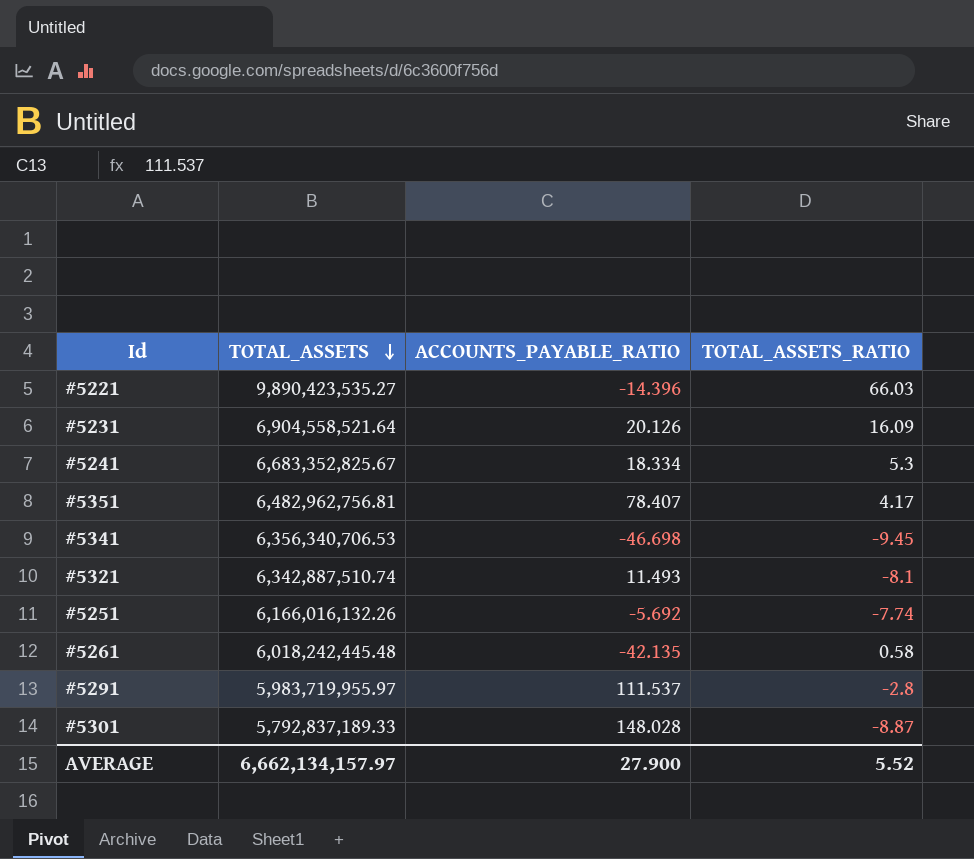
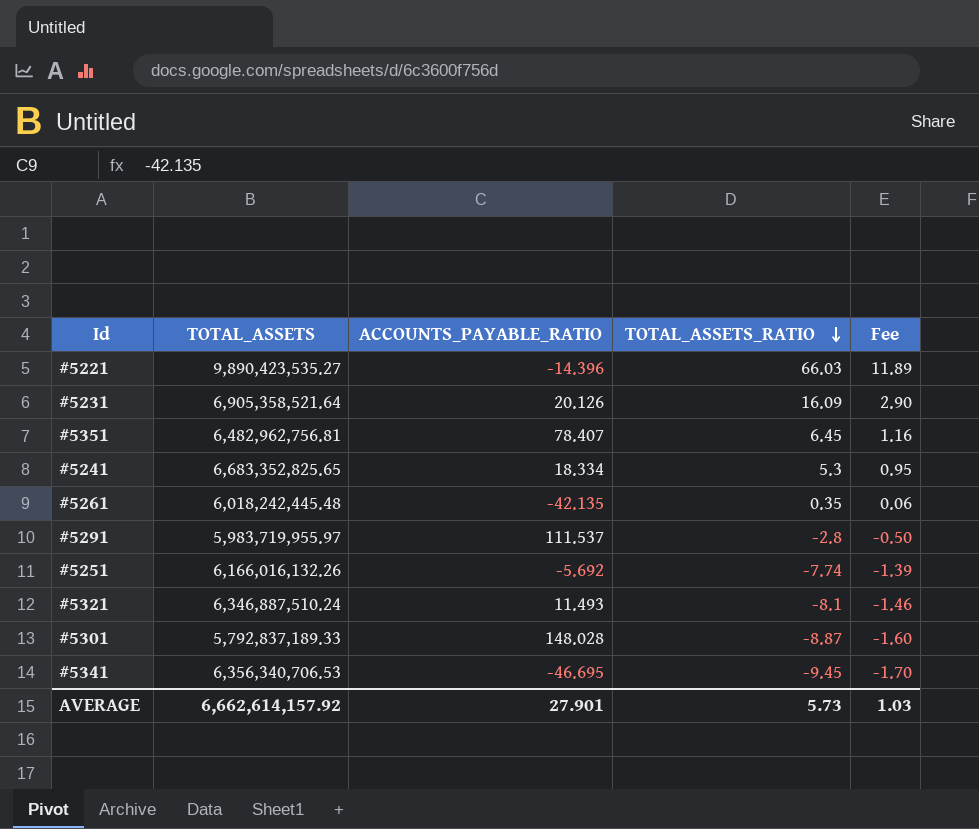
row order: TOTAL_ASSETS descending -> TOTAL_ASSETS_RATIO descending
column Fee | formula: none -> [TOTAL_ASSETS_RATIO] * 0.18
#5231 | TOTAL_ASSETS: 6,904,558,521.64 -> 6,905,358,521.64
#5351 | TOTAL_ASSETS_RATIO: 4.17 -> 6.45
#5241 | TOTAL_ASSETS: 6,683,352,825.67 -> 6,683,352,825.65
#5261 | TOTAL_ASSETS_RATIO: 0.58 -> 0.35
#5321 | TOTAL_ASSETS: 6,342,887,510.74 -> 6,346,887,510.24
#5341 | ACCOUNTS_PAYABLE_RATIO: -46.698 -> -46.695
AVERAGE | TOTAL_ASSETS: 6,662,134,157.97 -> 6,662,614,157.92
AVERAGE | ACCOUNTS_PAYABLE_RATIO: 27.900 -> 27.901
AVERAGE | TOTAL_ASSETS_RATIO: 5.52 -> 5.73

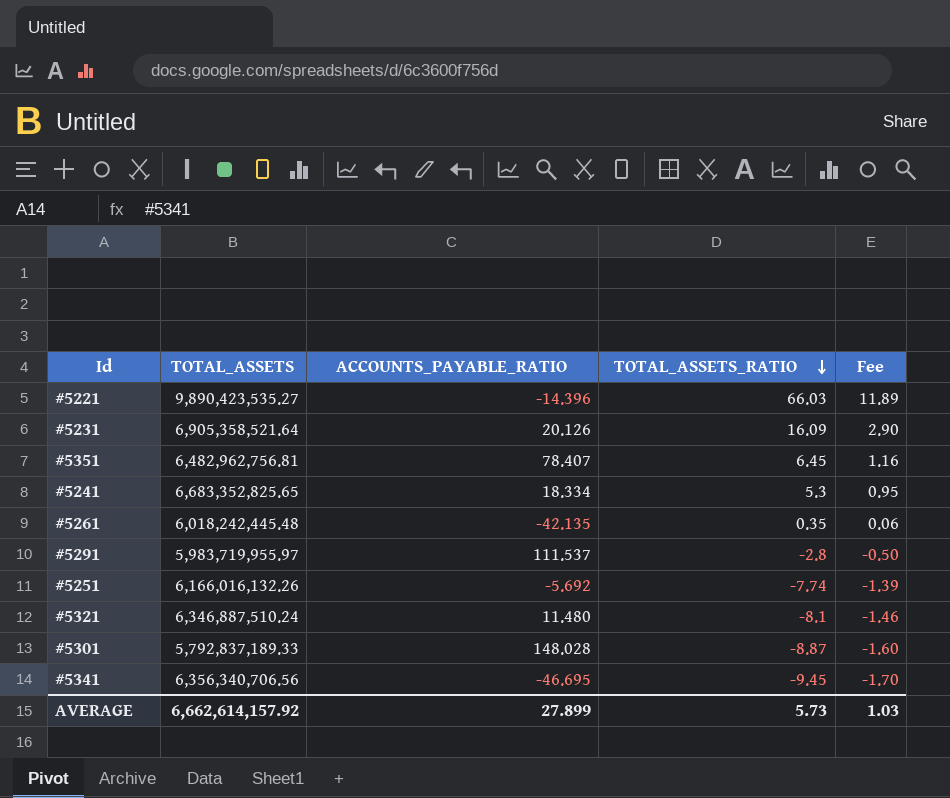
#5321 | ACCOUNTS_PAYABLE_RATIO: 11.493 -> 11.480
#5341 | TOTAL_ASSETS: 6,356,340,706.53 -> 6,356,340,706.56
AVERAGE | ACCOUNTS_PAYABLE_RATIO: 27.901 -> 27.899

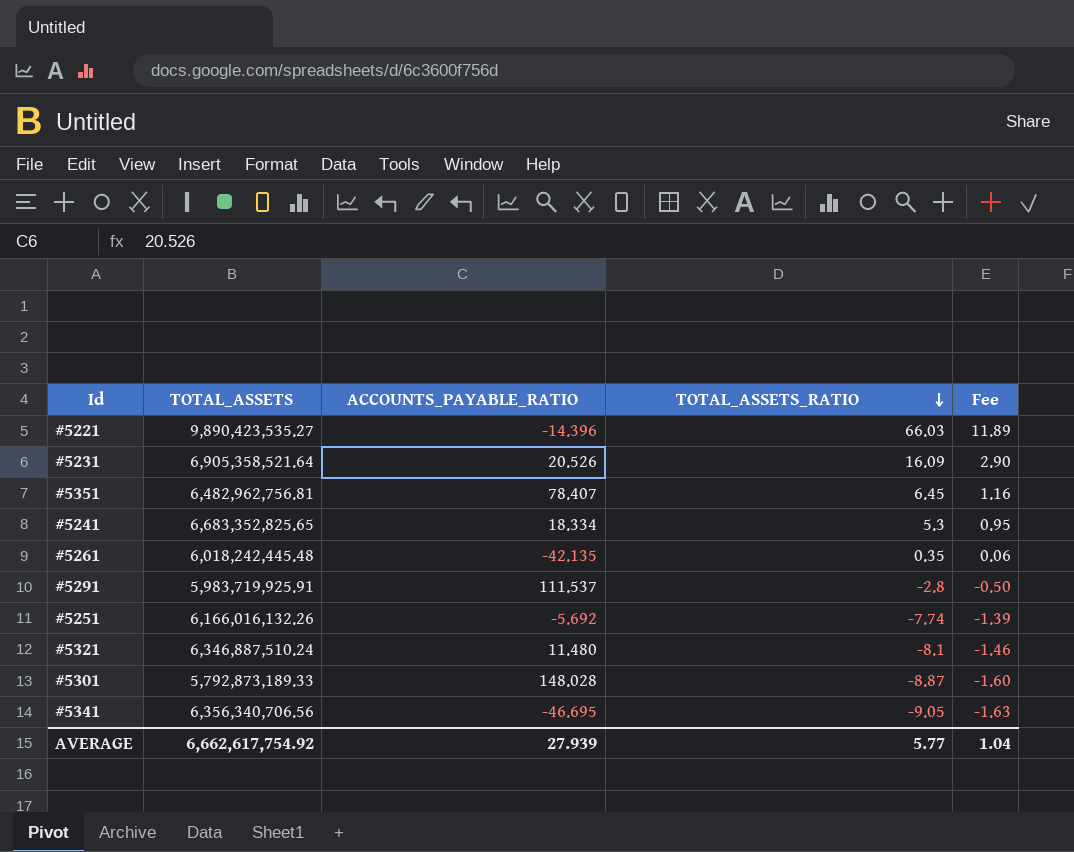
#5231 | ACCOUNTS_PAYABLE_RATIO: 20.126 -> 20.526
#5291 | TOTAL_ASSETS: 5,983,719,955.97 -> 5,983,719,925.91
#5301 | TOTAL_ASSETS: 5,792,837,189.33 -> 5,792,873,189.33
#5341 | TOTAL_ASSETS_RATIO: -9.45 -> -9.05
#5341 | Fee: -1.70 -> -1.63
AVERAGE | TOTAL_ASSETS: 6,662,614,157.92 -> 6,662,617,754.92
AVERAGE | ACCOUNTS_PAYABLE_RATIO: 27.899 -> 27.939
AVERAGE | TOTAL_ASSETS_RATIO: 5.73 -> 5.77
AVERAGE | Fee: 1.03 -> 1.04

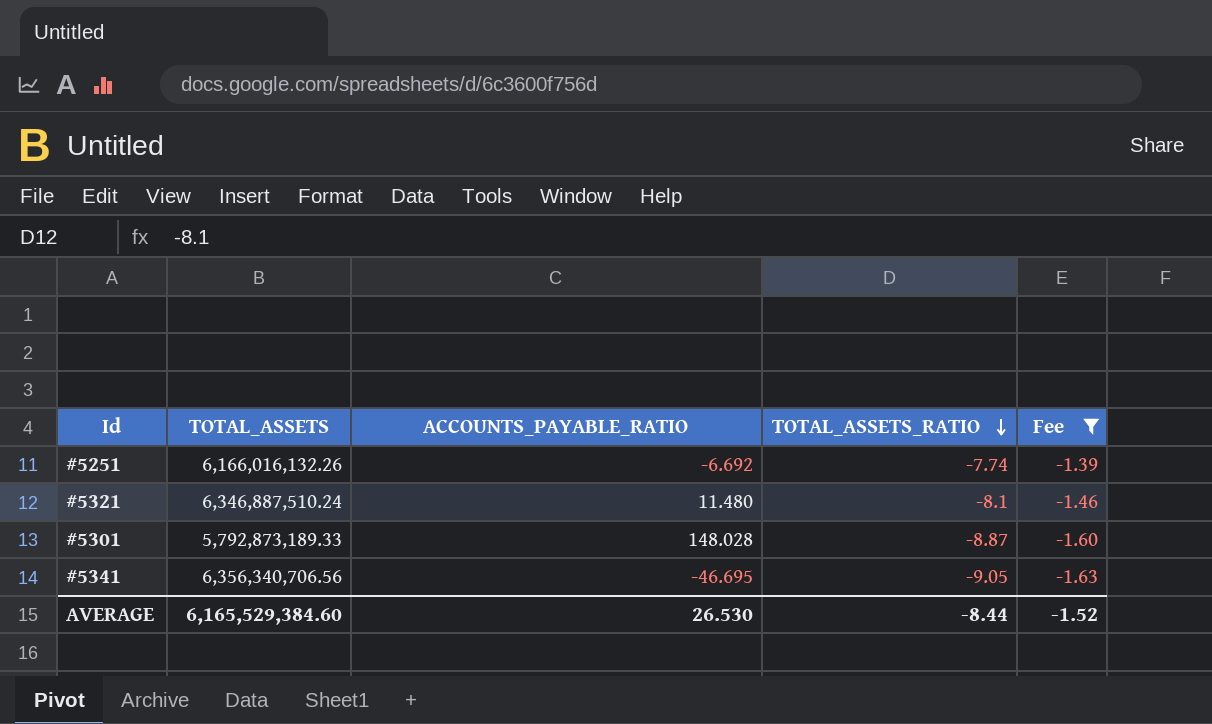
filter: none -> Fee <= -1.39
#5251 | ACCOUNTS_PAYABLE_RATIO: -5.692 -> -6.692
AVERAGE | TOTAL_ASSETS: 6,662,617,754.92 -> 6,165,529,384.60
AVERAGE | ACCOUNTS_PAYABLE_RATIO: 27.939 -> 26.530
AVERAGE | TOTAL_ASSETS_RATIO: 5.77 -> -8.44
AVERAGE | Fee: 1.04 -> -1.52

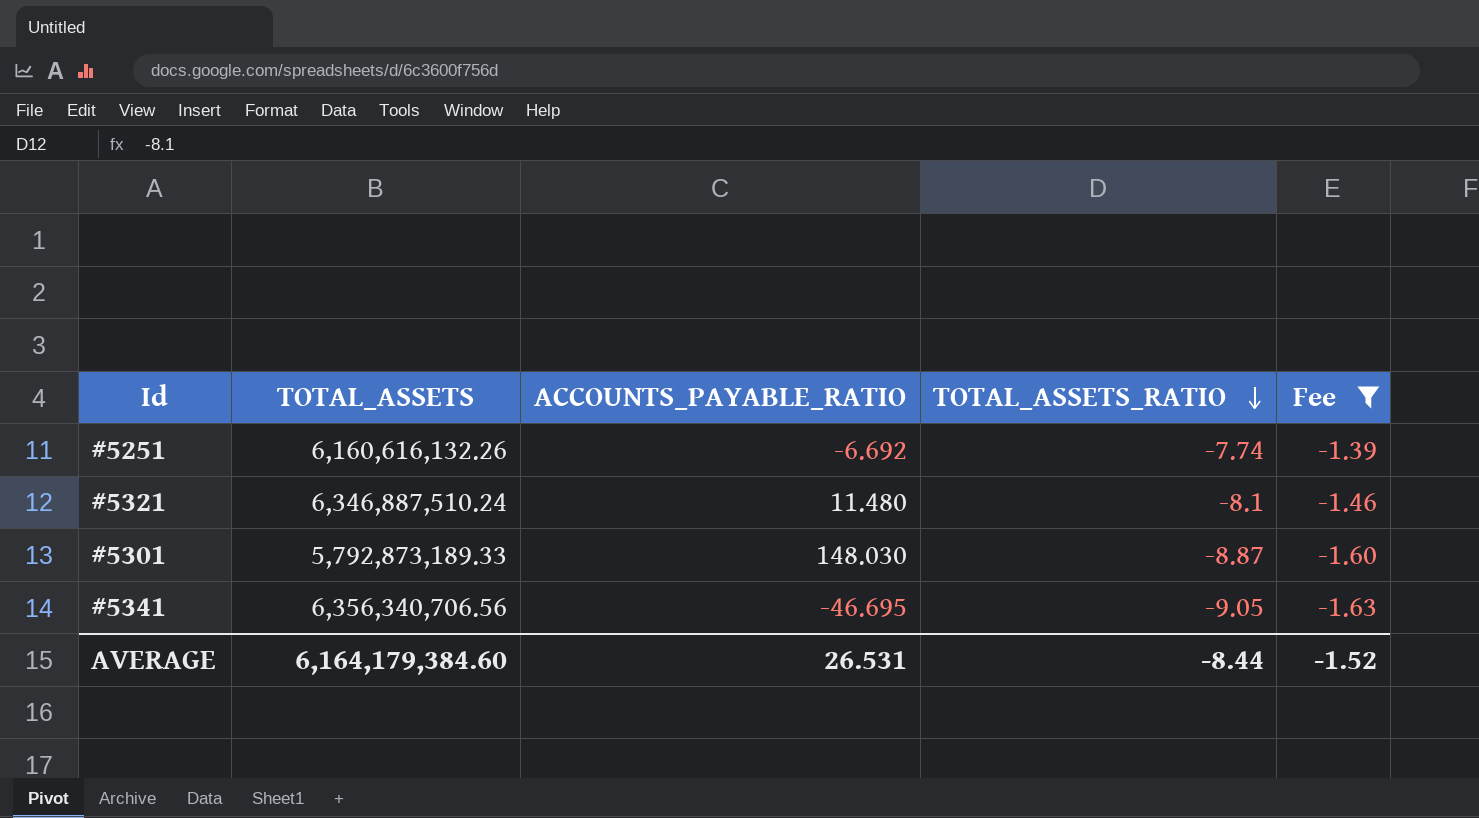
#5251 | TOTAL_ASSETS: 6,166,016,132.26 -> 6,160,616,132.26
#5301 | ACCOUNTS_PAYABLE_RATIO: 148.028 -> 148.030
AVERAGE | TOTAL_ASSETS: 6,165,529,384.60 -> 6,164,179,384.60
AVERAGE | ACCOUNTS_PAYABLE_RATIO: 26.530 -> 26.531

